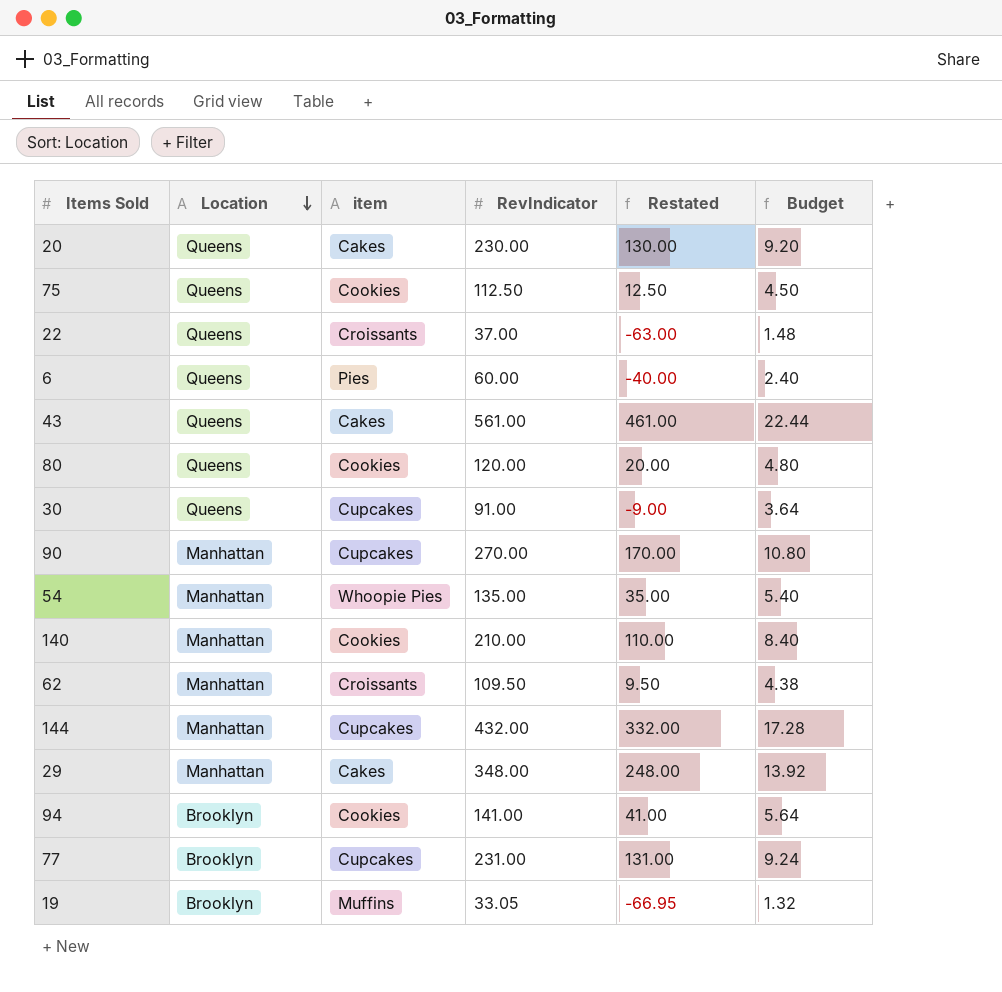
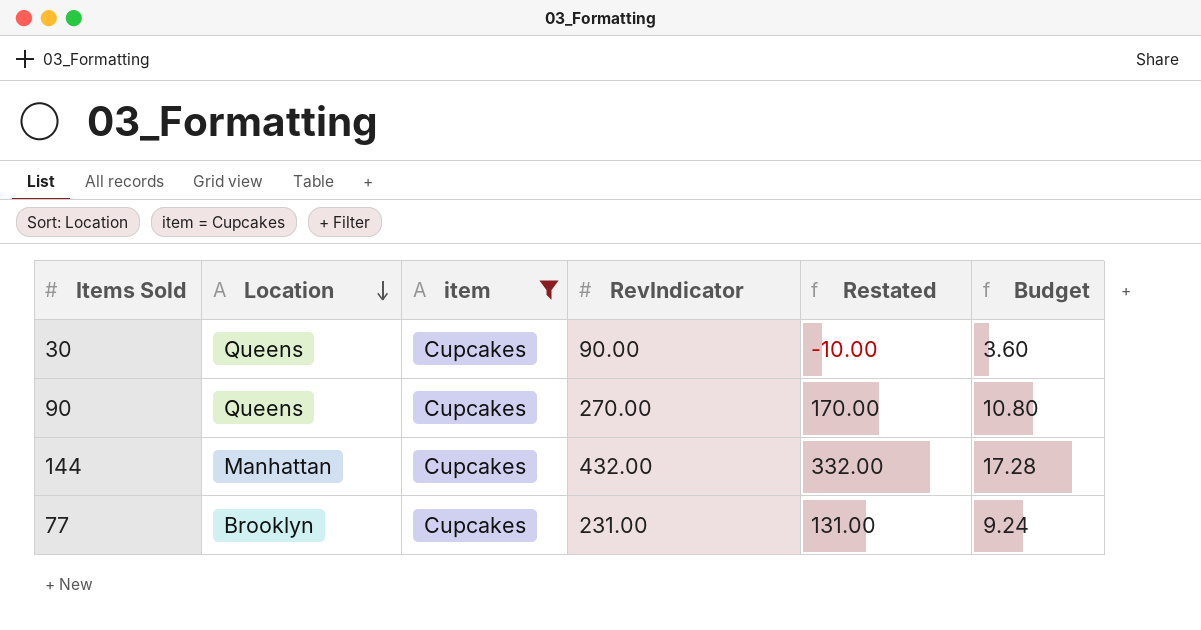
filter: none -> item = Cupcakes
30 | RevIndicator: 91.00 -> 90.00
30 | Restated: -9.00 -> -10.00
30 | Budget: 3.64 -> 3.60
90 | Location: Manhattan -> Queens

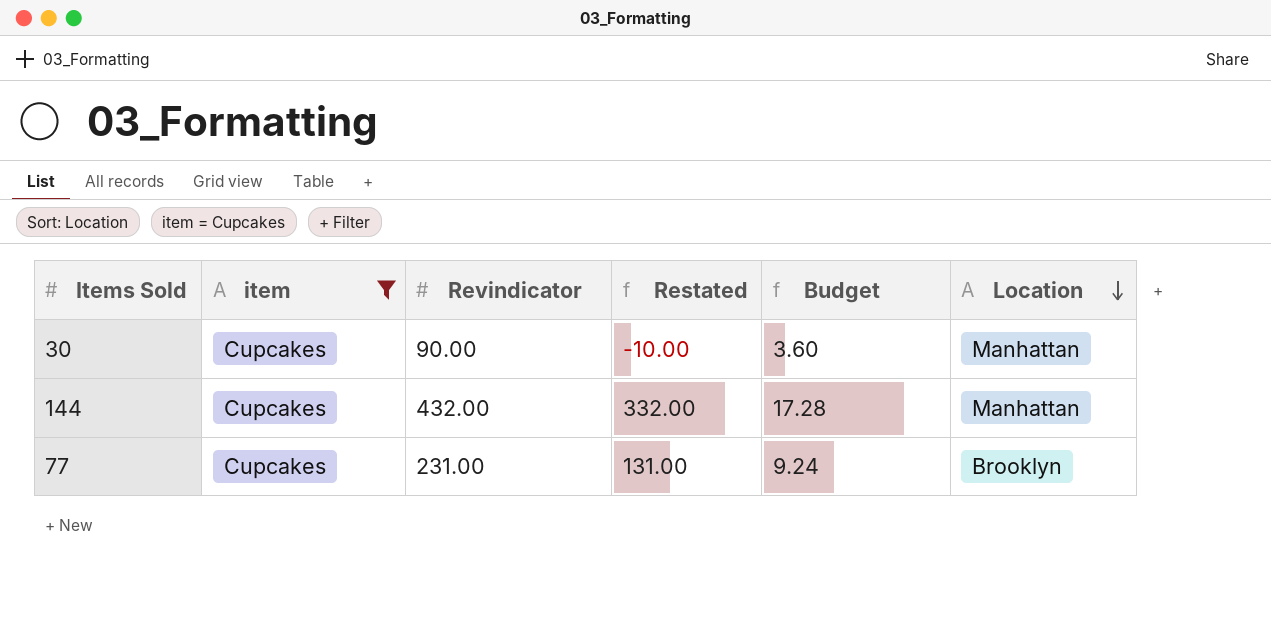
column name: RevIndicator -> Revindicator
column Location | position: 2 -> 6
row 90: Queens | Cupcakes | 270.00 | 170.00 | 10.80 -> none
30 | Location: Queens -> Manhattan

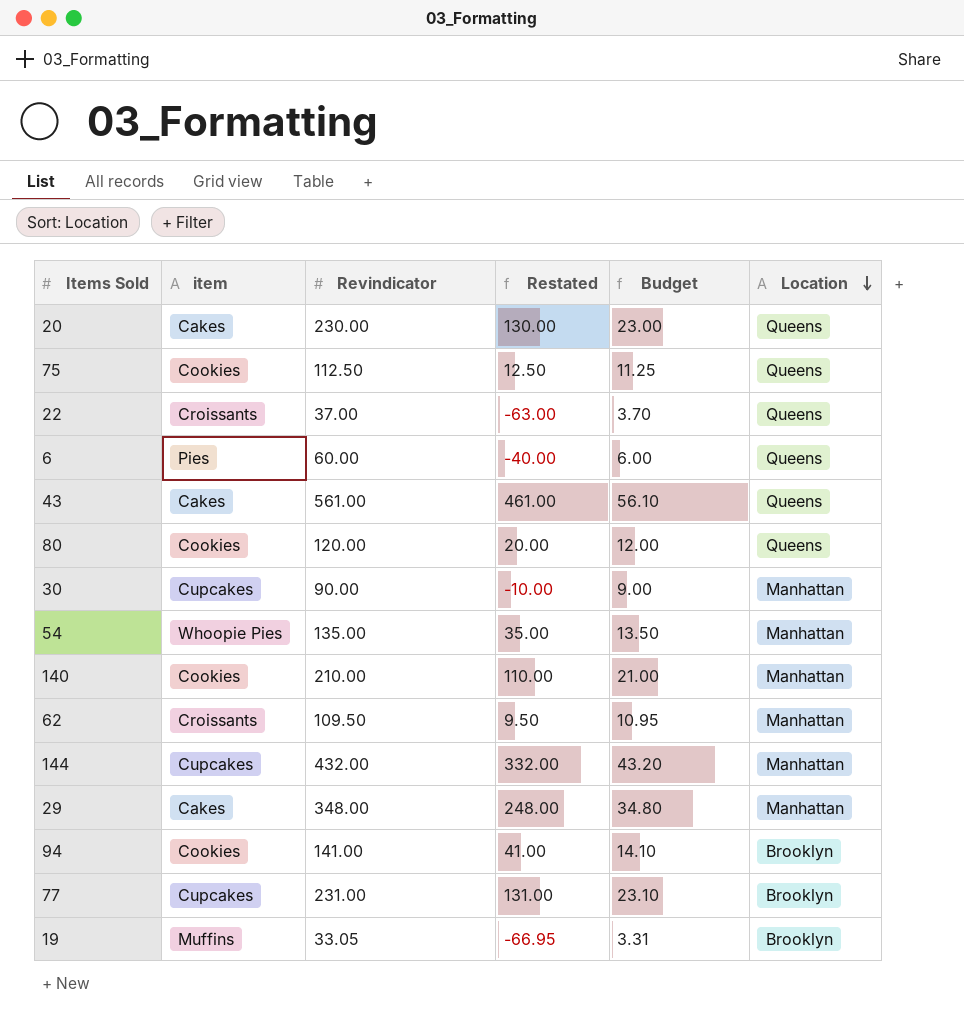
filter: item = Cupcakes -> none
column Budget | formula: [Revindicator] * 0.04 -> [Revindicator] * 0.1

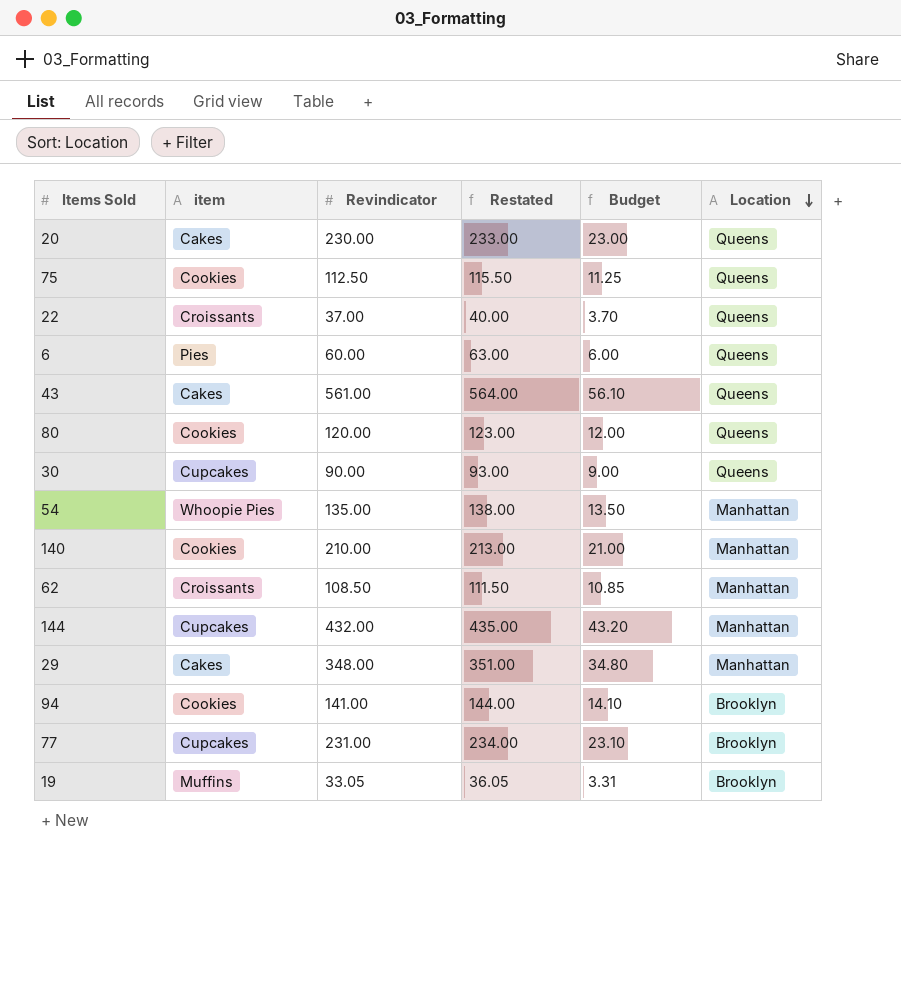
column Restated | formula: [Revindicator] - 100 -> [Revindicator] + 3
30 | Location: Manhattan -> Queens
62 | Revindicator: 109.50 -> 108.50
62 | Budget: 10.95 -> 10.85

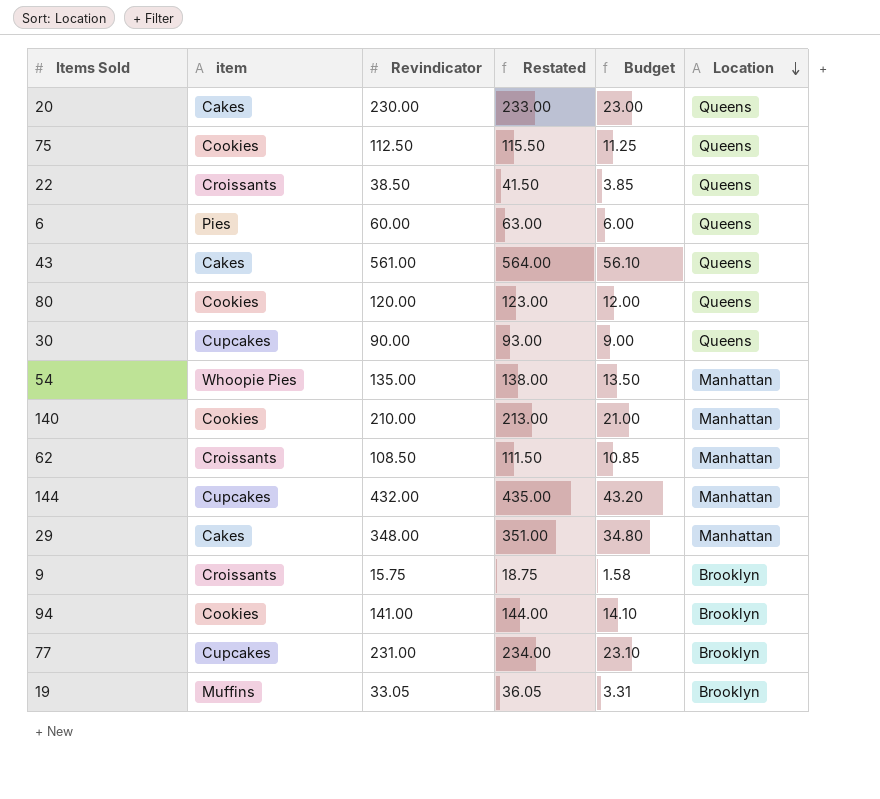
22 | Revindicator: 37.00 -> 38.50
22 | Restated: 40.00 -> 41.50
22 | Budget: 3.70 -> 3.85
row 9: none -> Croissants | 15.75 | 18.75 | 1.58 | Brooklyn

